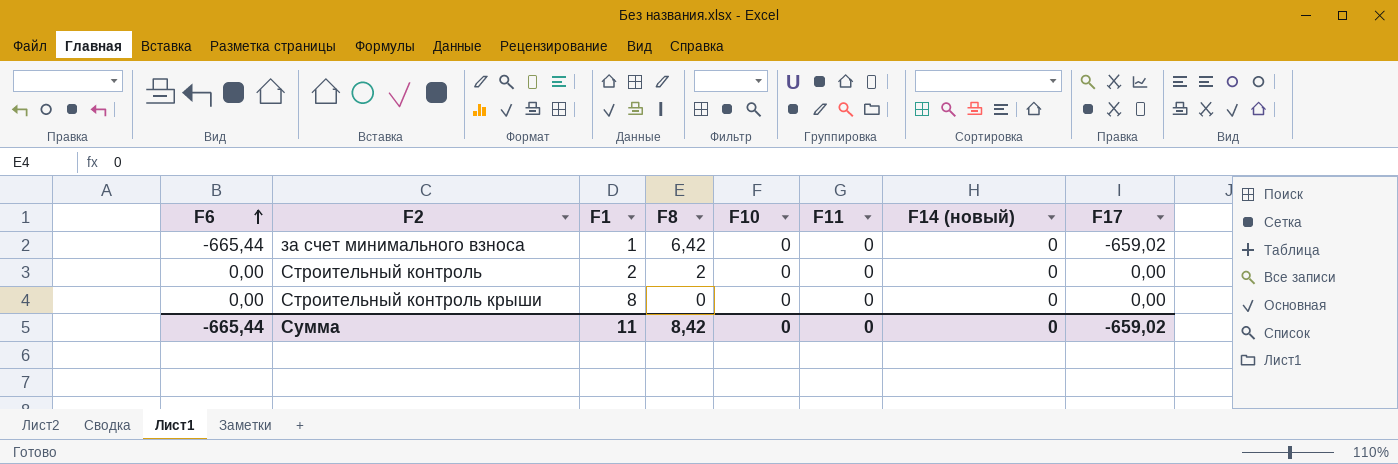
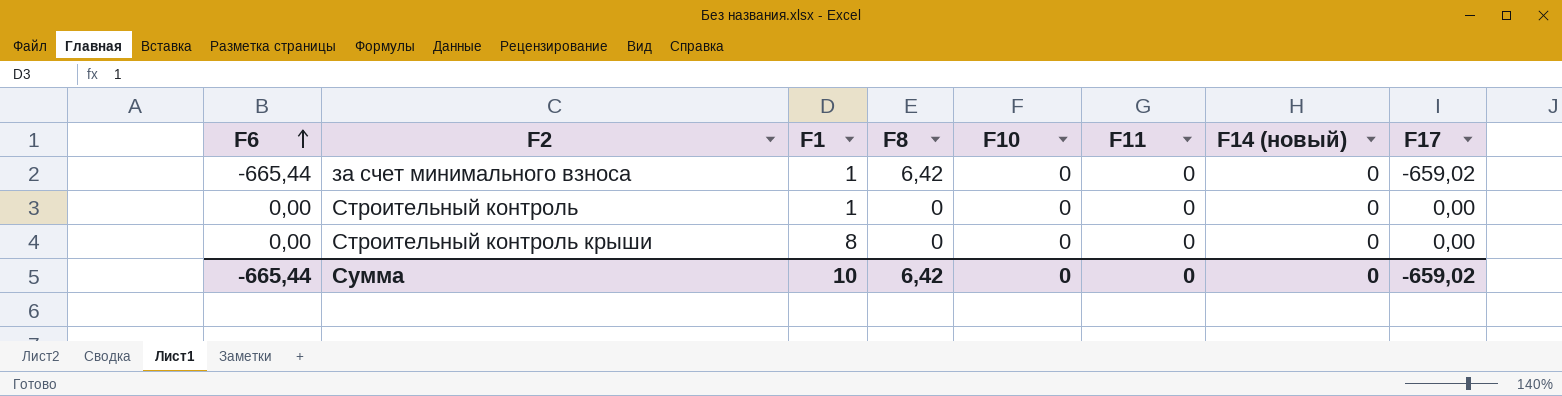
Строительный контроль | F1: 2 -> 1
Строительный контроль | F8: 2 -> 0
Сумма | F1: 11 -> 10
Сумма | F8: 8,42 -> 6,42

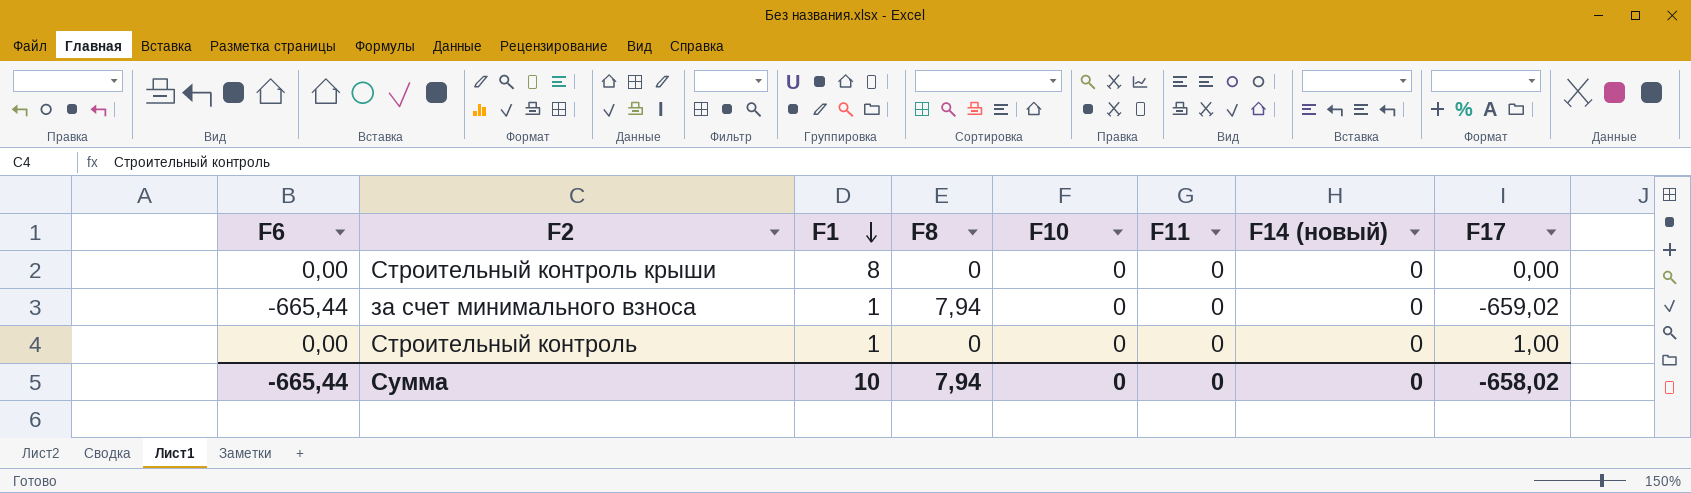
row order: F6 ascending -> F1 descending
за счет минимального взноса | F8: 6,42 -> 7,94
Строительный контроль | F17: 0,00 -> 1,00
Сумма | F8: 6,42 -> 7,94
Сумма | F17: -659,02 -> -658,02

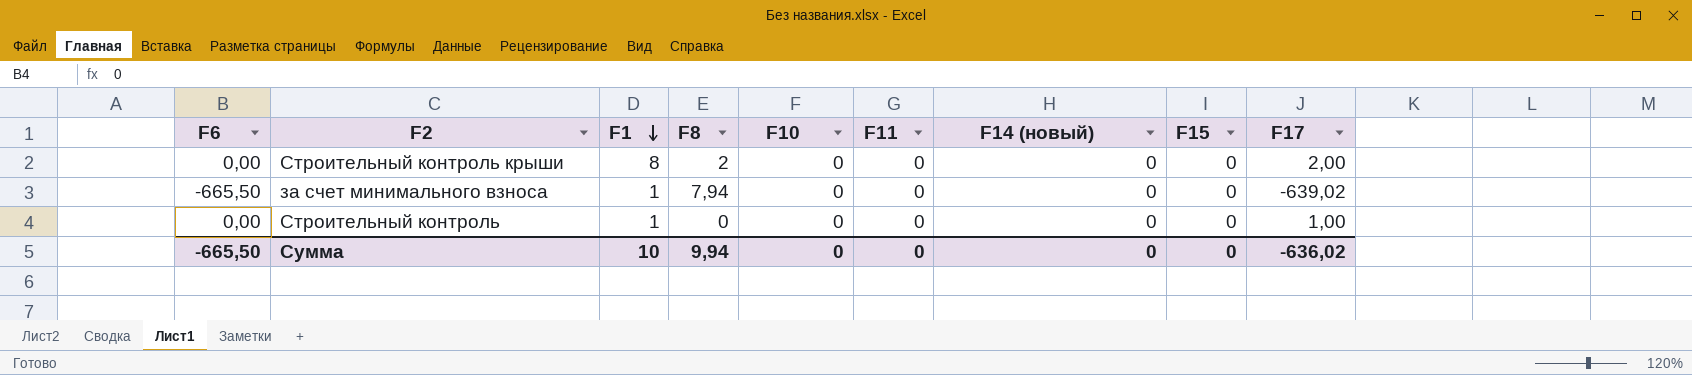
column F15 | position: none -> 8
Строительный контроль крыши | F8: 0 -> 2
Строительный контроль крыши | F17: 0,00 -> 2,00
за счет минимального взноса | F6: -665,44 -> -665,50
за счет минимального взноса | F17: -659,02 -> -639,02
Сумма | F6: -665,44 -> -665,50
Сумма | F8: 7,94 -> 9,94
Сумма | F17: -658,02 -> -636,02

